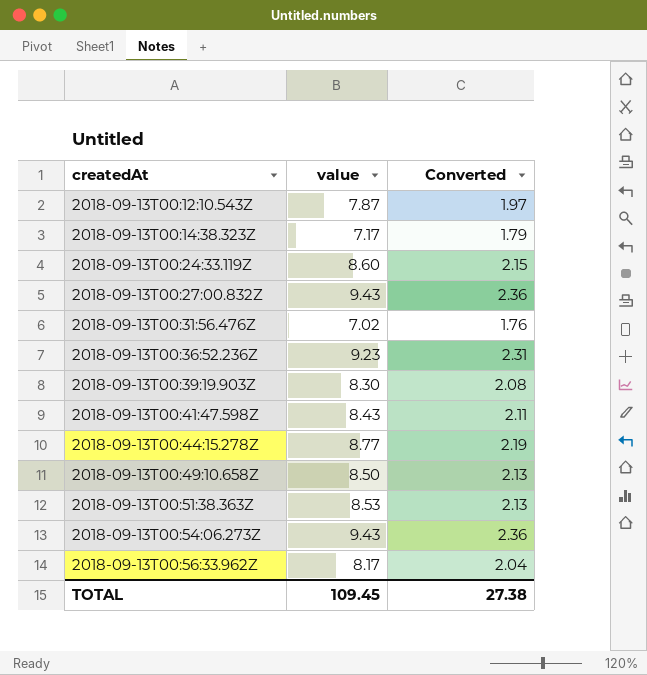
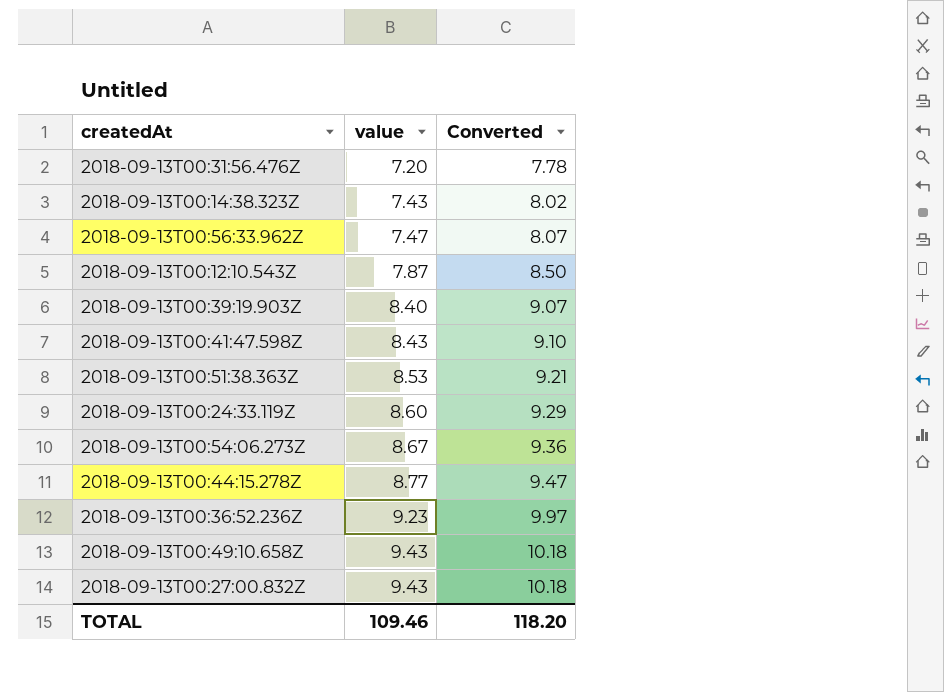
row order: createdAt ascending -> value ascending
column Converted | formula: [value] * 0.25 -> [value] * 1.08
2018-09-13T00:31:56.476Z | value: 7.02 -> 7.20
2018-09-13T00:14:38.323Z | value: 7.17 -> 7.43
2018-09-13T00:56:33.962Z | value: 8.17 -> 7.47
2018-09-13T00:39:19.903Z | value: 8.30 -> 8.40
2018-09-13T00:54:06.273Z | value: 9.43 -> 8.67
2018-09-13T00:49:10.658Z | value: 8.50 -> 9.43
TOTAL | value: 109.45 -> 109.46
TOTAL | Converted: 27.38 -> 118.20

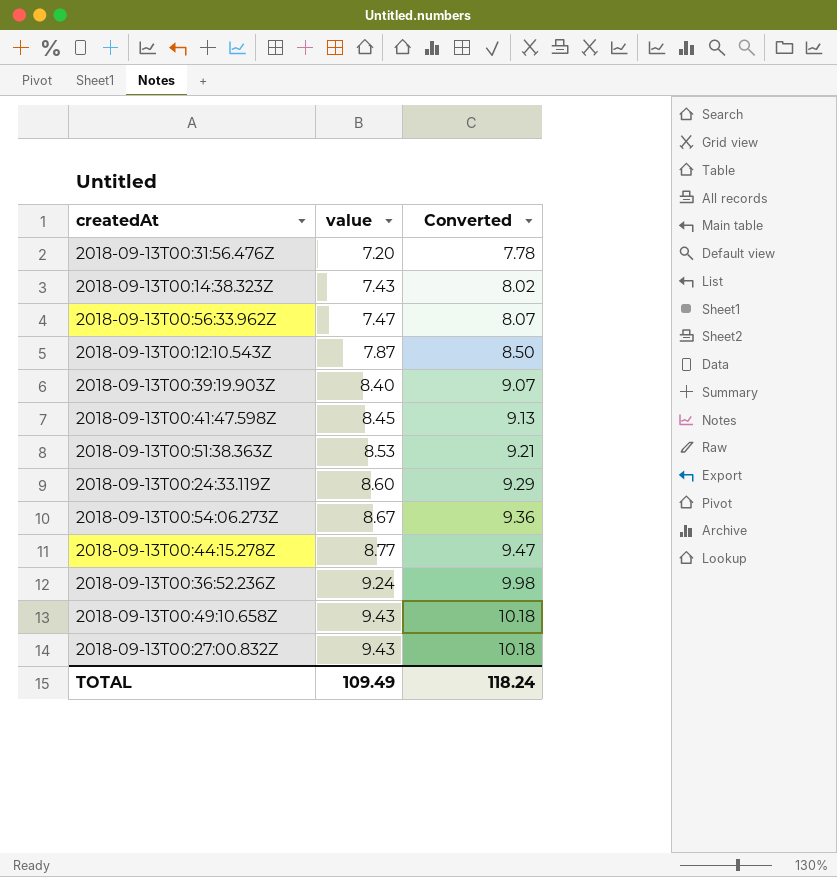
2018-09-13T00:41:47.598Z | value: 8.43 -> 8.45
2018-09-13T00:41:47.598Z | Converted: 9.10 -> 9.13
2018-09-13T00:36:52.236Z | value: 9.23 -> 9.24
2018-09-13T00:36:52.236Z | Converted: 9.97 -> 9.98
TOTAL | value: 109.46 -> 109.49
TOTAL | Converted: 118.20 -> 118.24

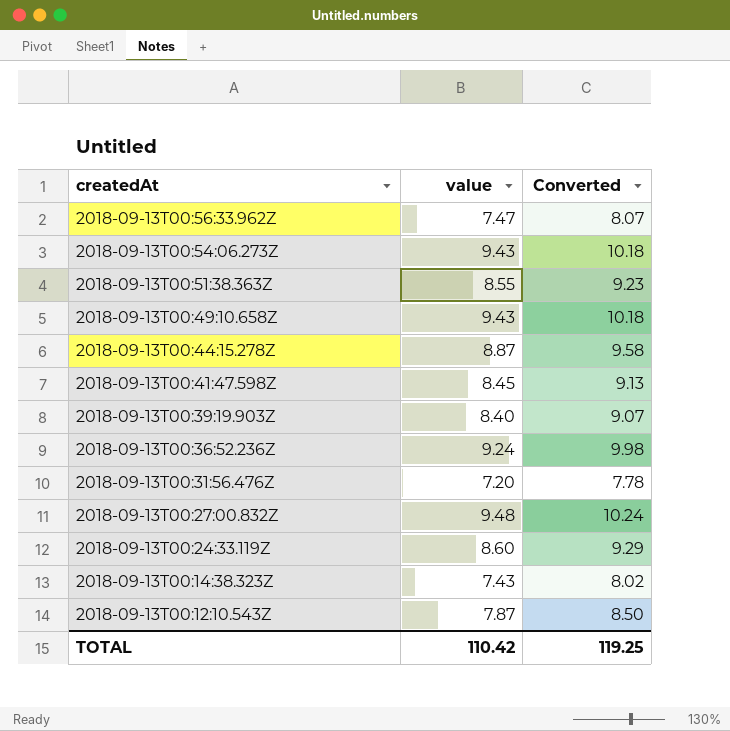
row order: value ascending -> createdAt descending
2018-09-13T00:54:06.273Z | value: 8.67 -> 9.43
2018-09-13T00:54:06.273Z | Converted: 9.36 -> 10.18
2018-09-13T00:51:38.363Z | value: 8.53 -> 8.55
2018-09-13T00:51:38.363Z | Converted: 9.21 -> 9.23
2018-09-13T00:44:15.278Z | value: 8.77 -> 8.87
2018-09-13T00:44:15.278Z | Converted: 9.47 -> 9.58
2018-09-13T00:27:00.832Z | value: 9.43 -> 9.48
2018-09-13T00:27:00.832Z | Converted: 10.18 -> 10.24
TOTAL | value: 109.49 -> 110.42
TOTAL | Converted: 118.24 -> 119.25

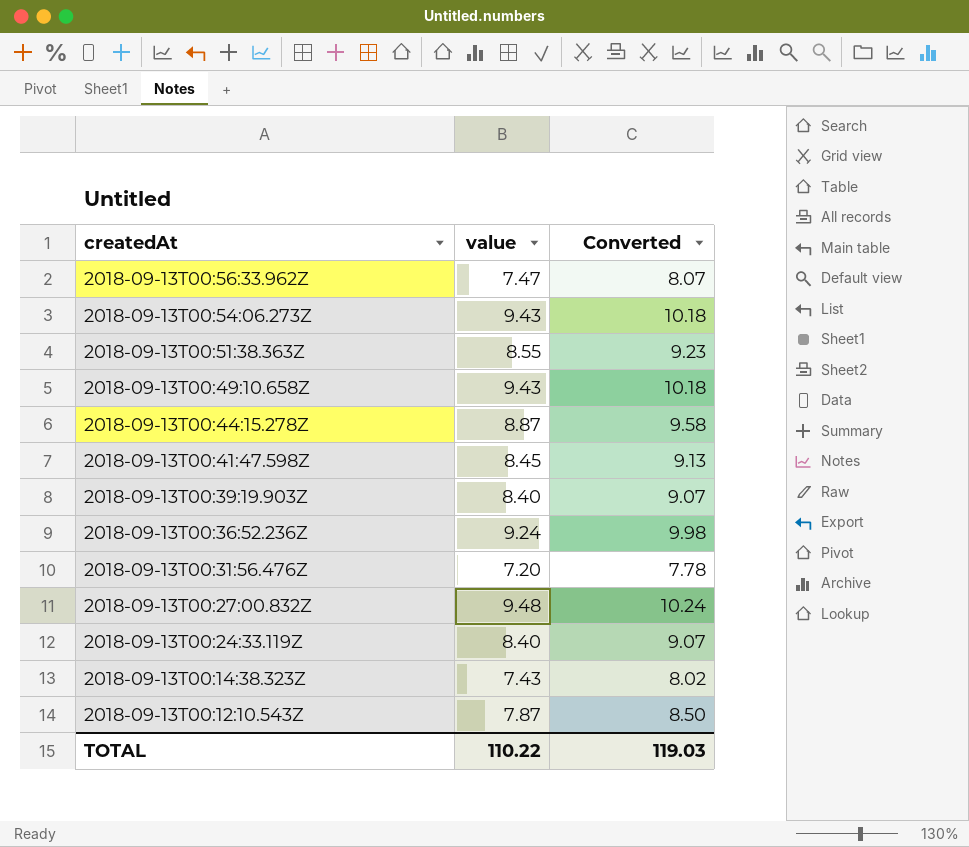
2018-09-13T00:24:33.119Z | value: 8.60 -> 8.40
2018-09-13T00:24:33.119Z | Converted: 9.29 -> 9.07
TOTAL | value: 110.42 -> 110.22
TOTAL | Converted: 119.25 -> 119.03

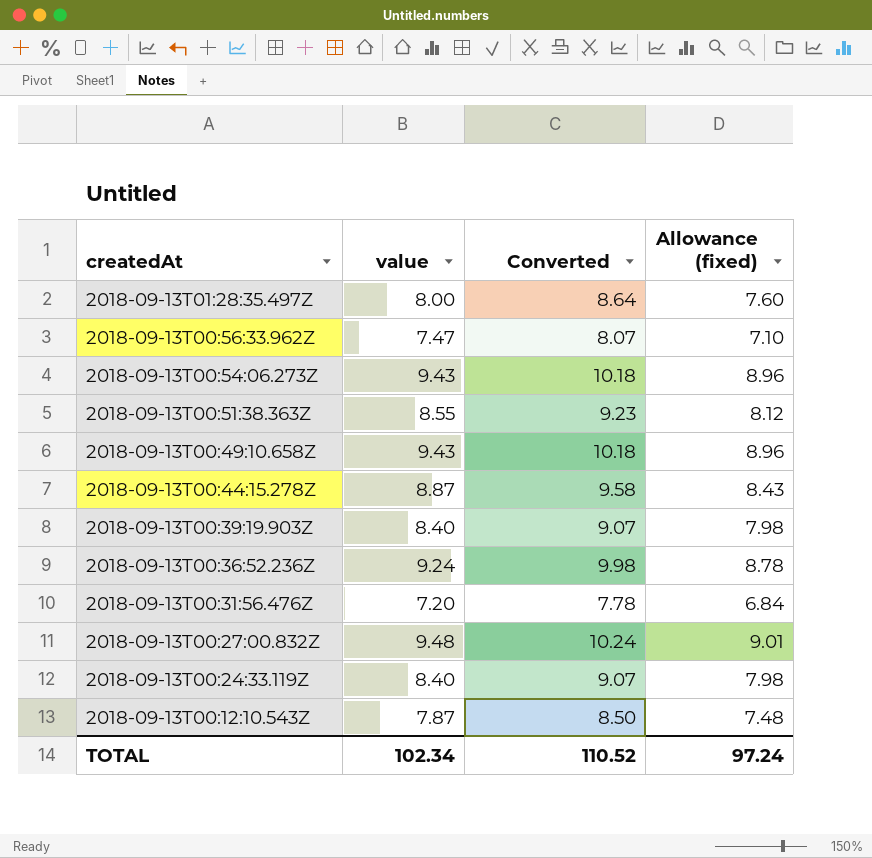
column Allowance (fixed) | formula: none -> [value] * 0.95
row 2018-09-13T00:41:47.598Z: 8.45 | 9.13 -> none
row 2018-09-13T00:14:38.323Z: 7.43 | 8.02 -> none
row 2018-09-13T01:28:35.497Z: none -> 8.00 | 8.64 | 7.60
TOTAL | value: 110.22 -> 102.34
TOTAL | Converted: 119.03 -> 110.52

